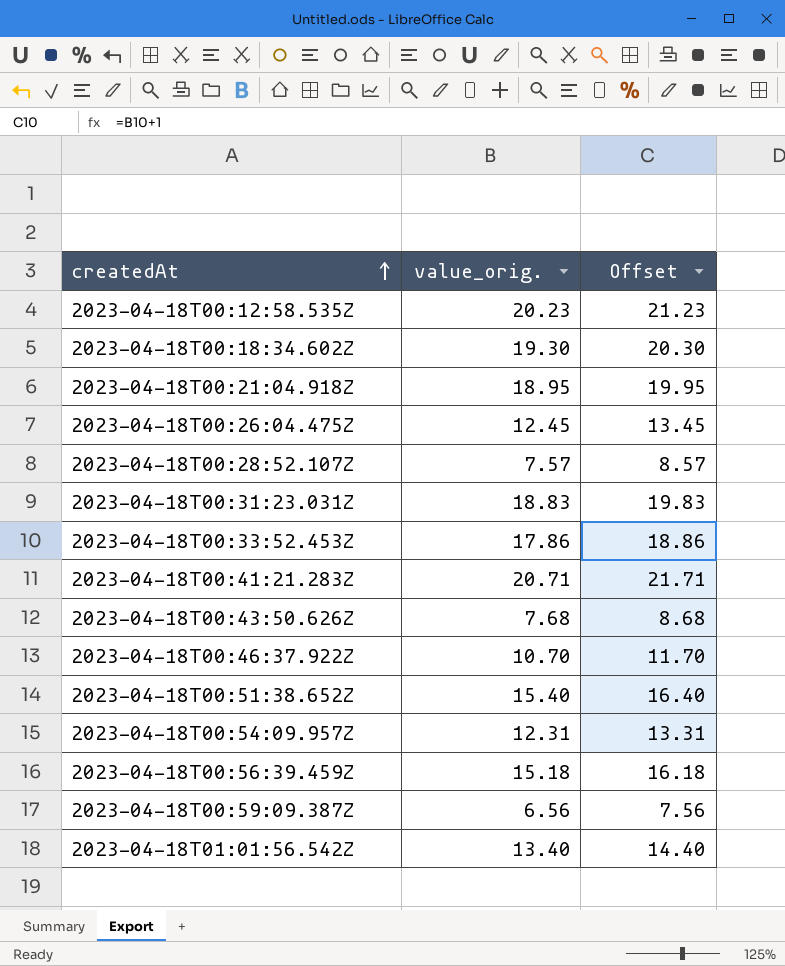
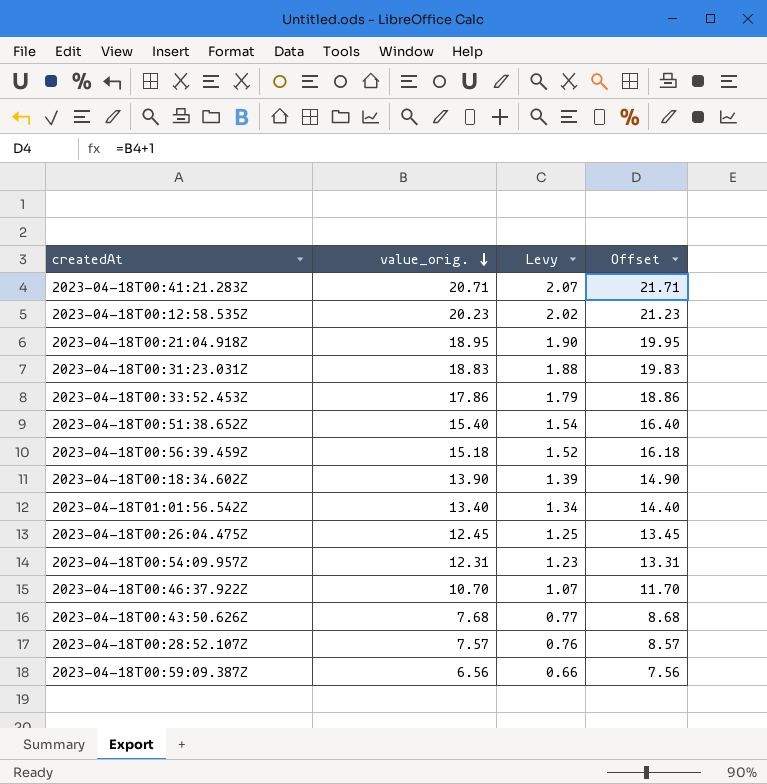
row order: createdAt ascending -> value_orig. descending
column Levy | formula: none -> [value_orig.] * 0.1
2023-04-18T00:18:34.602Z | value_orig.: 19.30 -> 13.90
2023-04-18T00:18:34.602Z | Offset: 20.30 -> 14.90

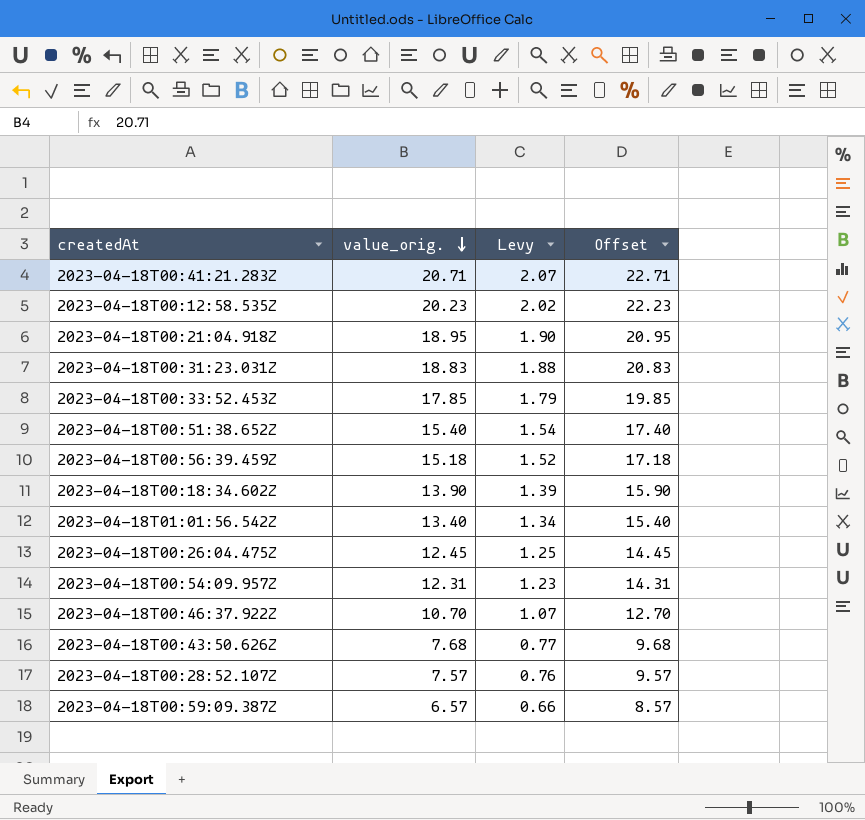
column Offset | formula: [value_orig.] + 1 -> [value_orig.] + 2
2023-04-18T00:33:52.453Z | value_orig.: 17.86 -> 17.85
2023-04-18T00:59:09.387Z | value_orig.: 6.56 -> 6.57

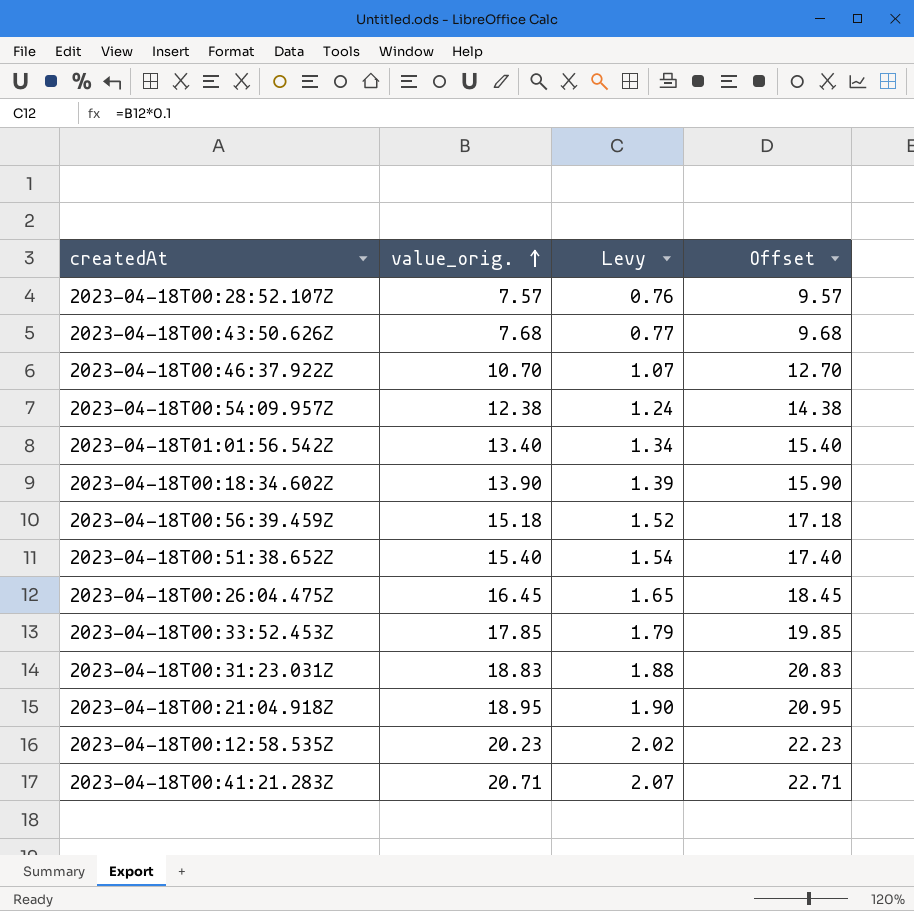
row order: value_orig. descending -> value_orig. ascending
row 2023-04-18T00:59:09.387Z: 6.57 | 0.66 | 8.57 -> none
2023-04-18T00:54:09.957Z | value_orig.: 12.31 -> 12.38
2023-04-18T00:54:09.957Z | Levy: 1.23 -> 1.24
2023-04-18T00:54:09.957Z | Offset: 14.31 -> 14.38
2023-04-18T00:26:04.475Z | value_orig.: 12.45 -> 16.45
2023-04-18T00:26:04.475Z | Levy: 1.25 -> 1.65
2023-04-18T00:26:04.475Z | Offset: 14.45 -> 18.45

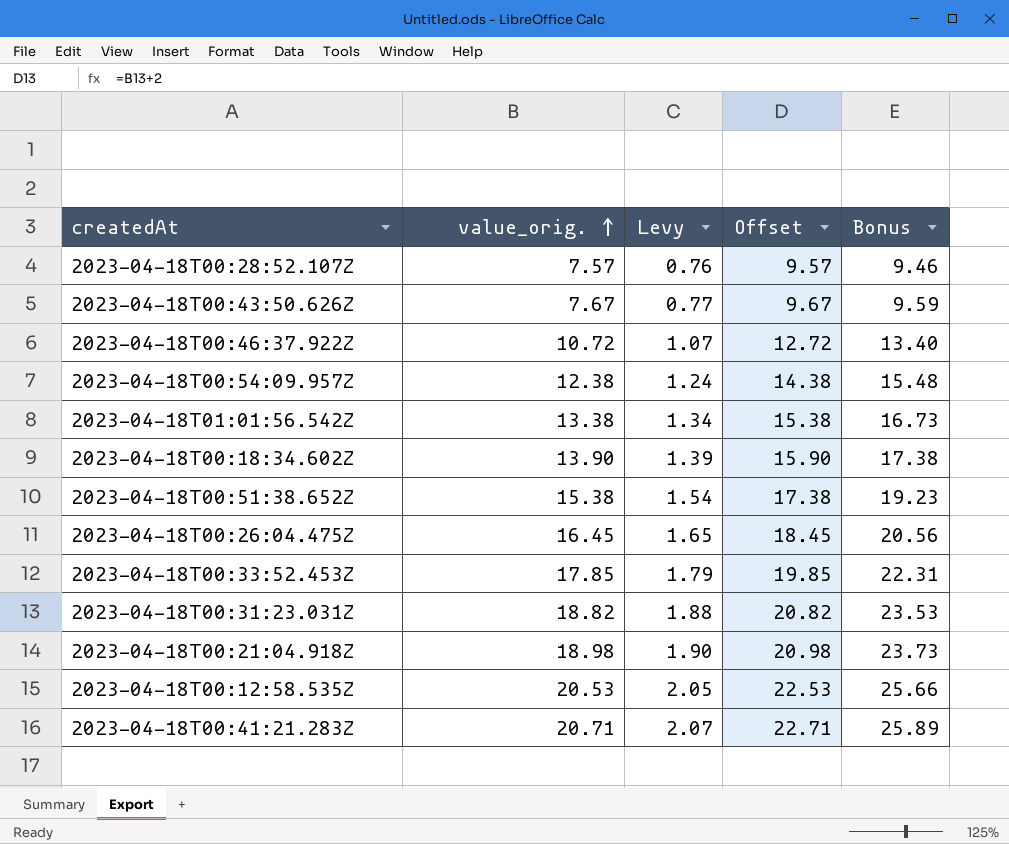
column Bonus | formula: none -> [value_orig.] * 1.25
row 2023-04-18T00:56:39.459Z: 15.18 | 1.52 | 17.18 -> none
2023-04-18T00:43:50.626Z | value_orig.: 7.68 -> 7.67
2023-04-18T00:43:50.626Z | Offset: 9.68 -> 9.67
2023-04-18T00:46:37.922Z | value_orig.: 10.70 -> 10.72
2023-04-18T00:46:37.922Z | Offset: 12.70 -> 12.72
2023-04-18T01:01:56.542Z | value_orig.: 13.40 -> 13.38
2023-04-18T01:01:56.542Z | Offset: 15.40 -> 15.38
2023-04-18T00:51:38.652Z | value_orig.: 15.40 -> 15.38
2023-04-18T00:51:38.652Z | Offset: 17.40 -> 17.38
2023-04-18T00:31:23.031Z | value_orig.: 18.83 -> 18.82
2023-04-18T00:31:23.031Z | Offset: 20.83 -> 20.82
2023-04-18T00:21:04.918Z | value_orig.: 18.95 -> 18.98
2023-04-18T00:21:04.918Z | Offset: 20.95 -> 20.98
2023-04-18T00:12:58.535Z | value_orig.: 20.23 -> 20.53
2023-04-18T00:12:58.535Z | Levy: 2.02 -> 2.05
2023-04-18T00:12:58.535Z | Offset: 22.23 -> 22.53

